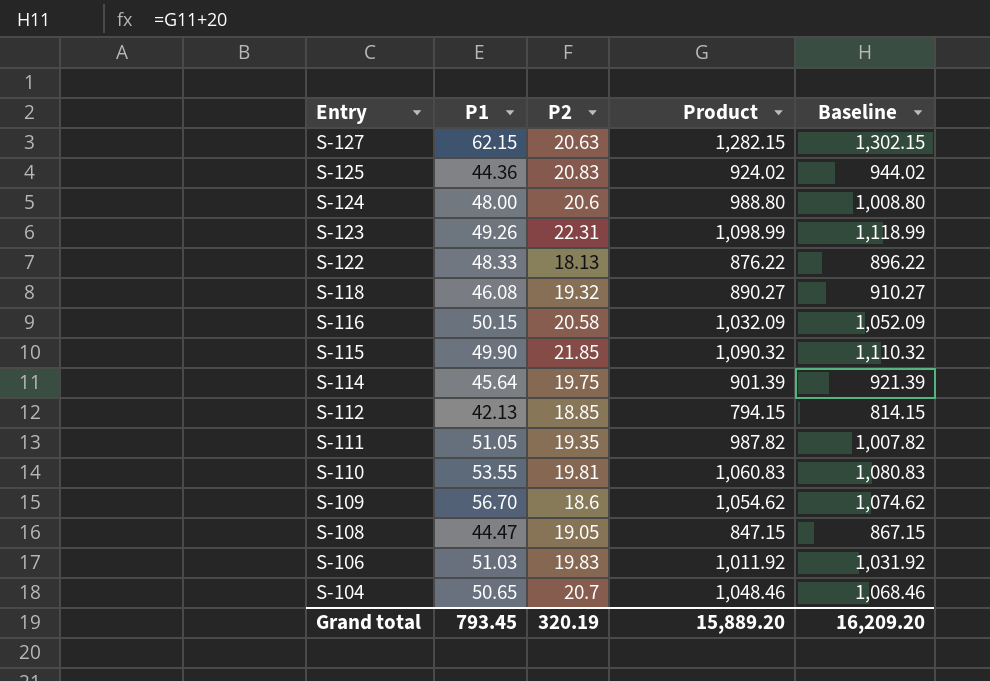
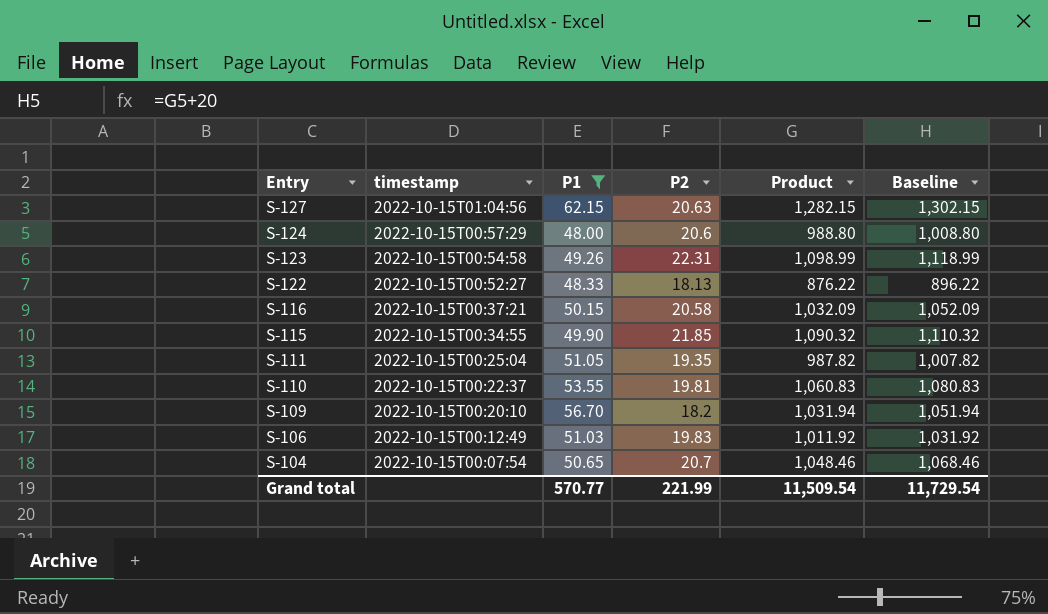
filter: none -> P1 >= 48.00
column timestamp | position: none -> 2
S-109 | P2: 18.6 -> 18.2
S-109 | Product: 1,054.62 -> 1,031.94
S-109 | Baseline: 1,074.62 -> 1,051.94
Grand total | P1: 793.45 -> 570.77
Grand total | P2: 320.19 -> 221.99
Grand total | Product: 15,889.20 -> 11,509.54
Grand total | Baseline: 16,209.20 -> 11,729.54

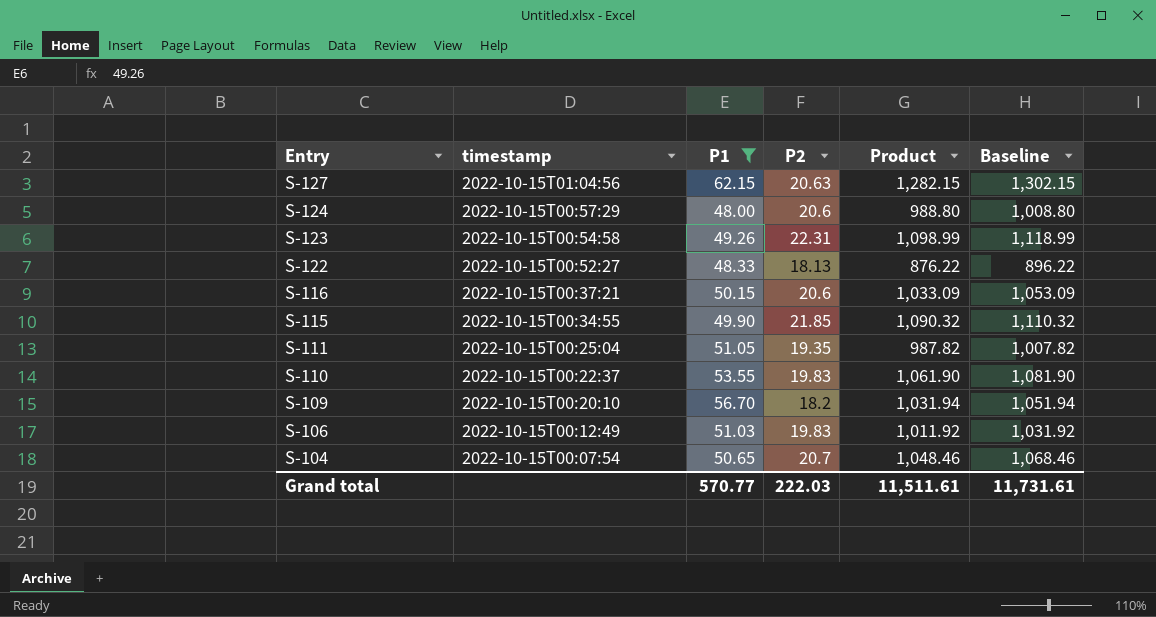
S-116 | P2: 20.58 -> 20.6
S-116 | Product: 1,032.09 -> 1,033.09
S-116 | Baseline: 1,052.09 -> 1,053.09
S-110 | P2: 19.81 -> 19.83
S-110 | Product: 1,060.83 -> 1,061.90
S-110 | Baseline: 1,080.83 -> 1,081.90
Grand total | P2: 221.99 -> 222.03
Grand total | Product: 11,509.54 -> 11,511.61
Grand total | Baseline: 11,729.54 -> 11,731.61

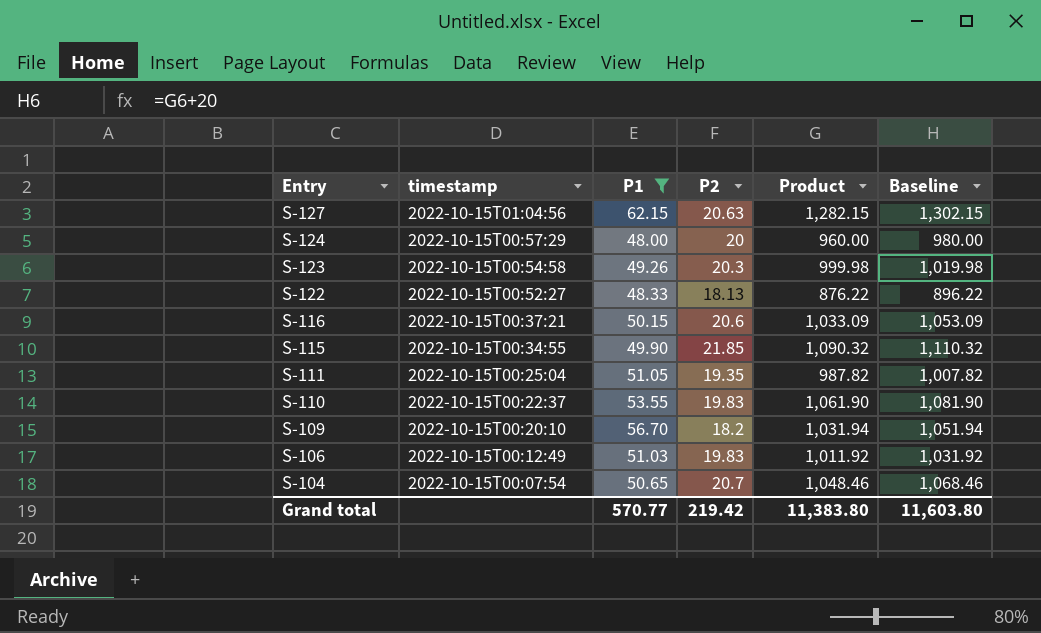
S-124 | P2: 20.6 -> 20
S-124 | Product: 988.80 -> 960.00
S-124 | Baseline: 1,008.80 -> 980.00
S-123 | P2: 22.31 -> 20.3
S-123 | Product: 1,098.99 -> 999.98
S-123 | Baseline: 1,118.99 -> 1,019.98
Grand total | P2: 222.03 -> 219.42
Grand total | Product: 11,511.61 -> 11,383.80
Grand total | Baseline: 11,731.61 -> 11,603.80

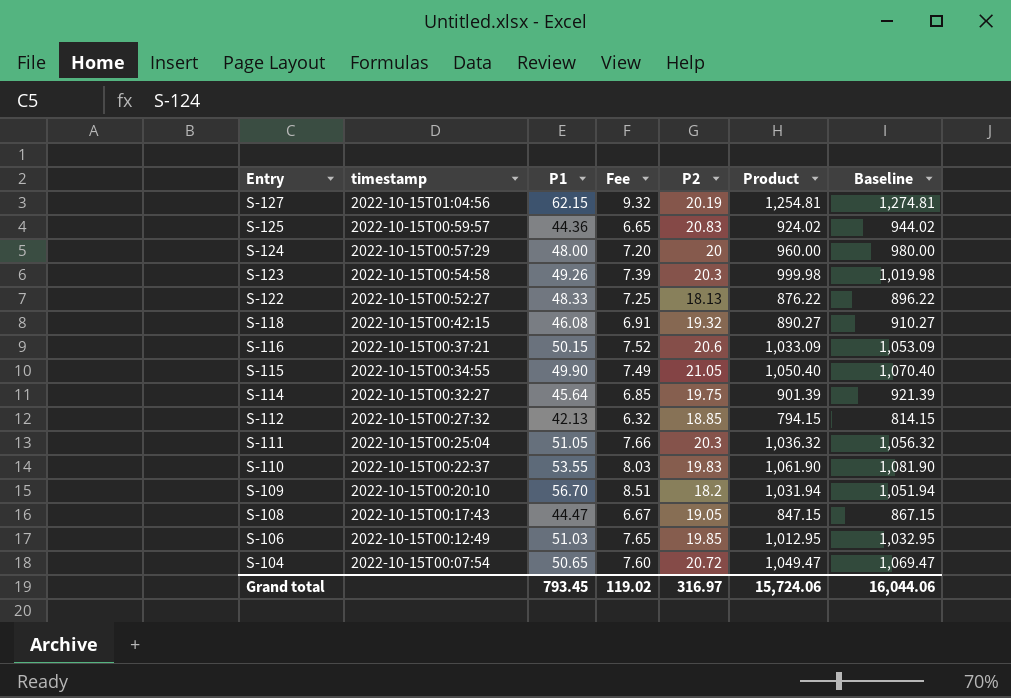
filter: P1 >= 48.00 -> none
column Fee | formula: none -> [P1] * 0.15
S-127 | P2: 20.63 -> 20.19
S-127 | Product: 1,282.15 -> 1,254.81
S-127 | Baseline: 1,302.15 -> 1,274.81
S-115 | P2: 21.85 -> 21.05
S-115 | Product: 1,090.32 -> 1,050.40
S-115 | Baseline: 1,110.32 -> 1,070.40
S-111 | P2: 19.35 -> 20.3
S-111 | Product: 987.82 -> 1,036.32
S-111 | Baseline: 1,007.82 -> 1,056.32
S-106 | P2: 19.83 -> 19.85
S-106 | Product: 1,011.92 -> 1,012.95
S-106 | Baseline: 1,031.92 -> 1,032.95
S-104 | P2: 20.7 -> 20.72
S-104 | Product: 1,048.46 -> 1,049.47
S-104 | Baseline: 1,068.46 -> 1,069.47
Grand total | P1: 570.77 -> 793.45
Grand total | P2: 219.42 -> 316.97
Grand total | Product: 11,383.80 -> 15,724.06
Grand total | Baseline: 11,603.80 -> 16,044.06

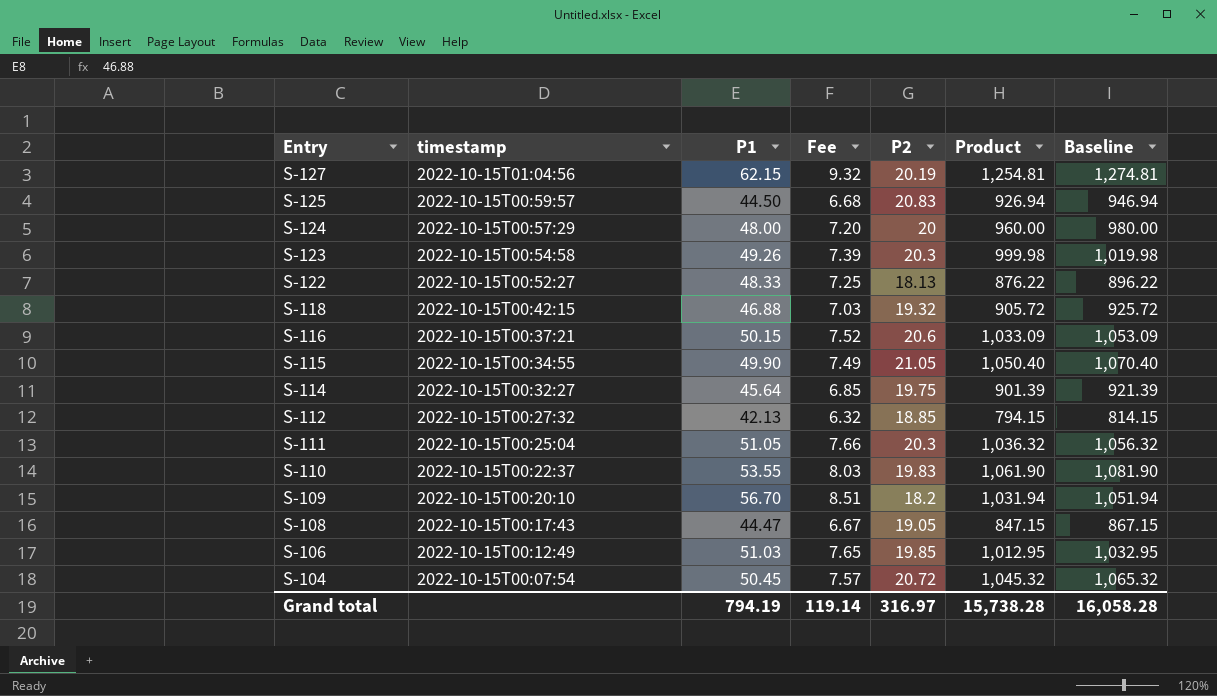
S-125 | P1: 44.36 -> 44.50
S-125 | Fee: 6.65 -> 6.68
S-125 | Product: 924.02 -> 926.94
S-125 | Baseline: 944.02 -> 946.94
S-118 | P1: 46.08 -> 46.88
S-118 | Fee: 6.91 -> 7.03
S-118 | Product: 890.27 -> 905.72
S-118 | Baseline: 910.27 -> 925.72
S-104 | P1: 50.65 -> 50.45
S-104 | Fee: 7.60 -> 7.57
S-104 | Product: 1,049.47 -> 1,045.32
S-104 | Baseline: 1,069.47 -> 1,065.32
Grand total | P1: 793.45 -> 794.19
Grand total | Fee: 119.02 -> 119.14
Grand total | Product: 15,724.06 -> 15,738.28
Grand total | Baseline: 16,044.06 -> 16,058.28

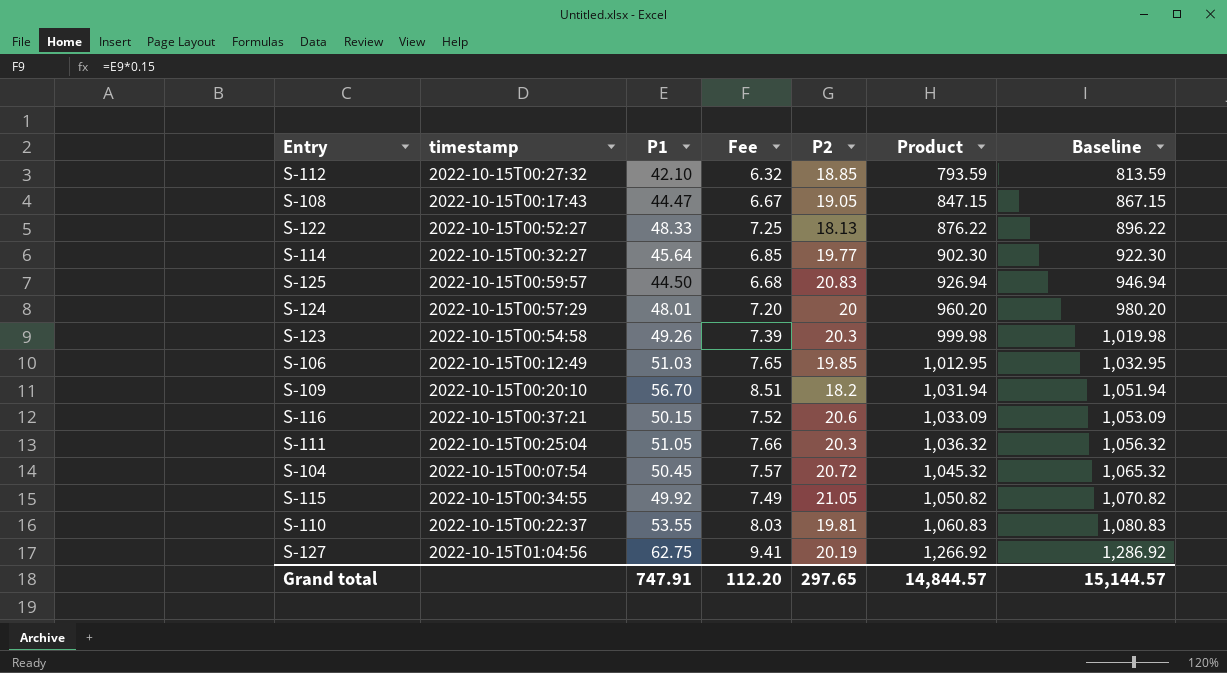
row order: Entry descending -> Product ascending
row S-118: 2022-10-15T00:42:15 | 46.88 | 7.03 | 19.32 | 905.72 | 925.72 -> none
S-112 | P1: 42.13 -> 42.10
S-112 | Product: 794.15 -> 793.59
S-112 | Baseline: 814.15 -> 813.59
S-114 | P2: 19.75 -> 19.77
S-114 | Product: 901.39 -> 902.30
S-114 | Baseline: 921.39 -> 922.30
S-124 | P1: 48.00 -> 48.01
S-124 | Product: 960.00 -> 960.20
S-124 | Baseline: 980.00 -> 980.20
S-115 | P1: 49.90 -> 49.92
S-115 | Product: 1,050.40 -> 1,050.82
S-115 | Baseline: 1,070.40 -> 1,070.82
S-110 | P2: 19.83 -> 19.81
S-110 | Product: 1,061.90 -> 1,060.83
S-110 | Baseline: 1,081.90 -> 1,080.83
S-127 | P1: 62.15 -> 62.75
S-127 | Fee: 9.32 -> 9.41
S-127 | Product: 1,254.81 -> 1,266.92
S-127 | Baseline: 1,274.81 -> 1,286.92
Grand total | P1: 794.19 -> 747.91
Grand total | Fee: 119.14 -> 112.20
Grand total | P2: 316.97 -> 297.65
Grand total | Product: 15,738.28 -> 14,844.57
Grand total | Baseline: 16,058.28 -> 15,144.57

